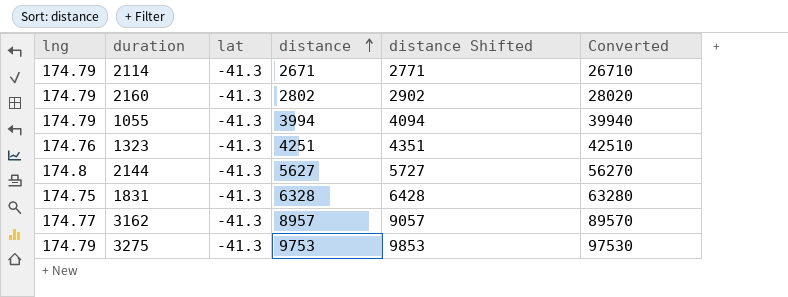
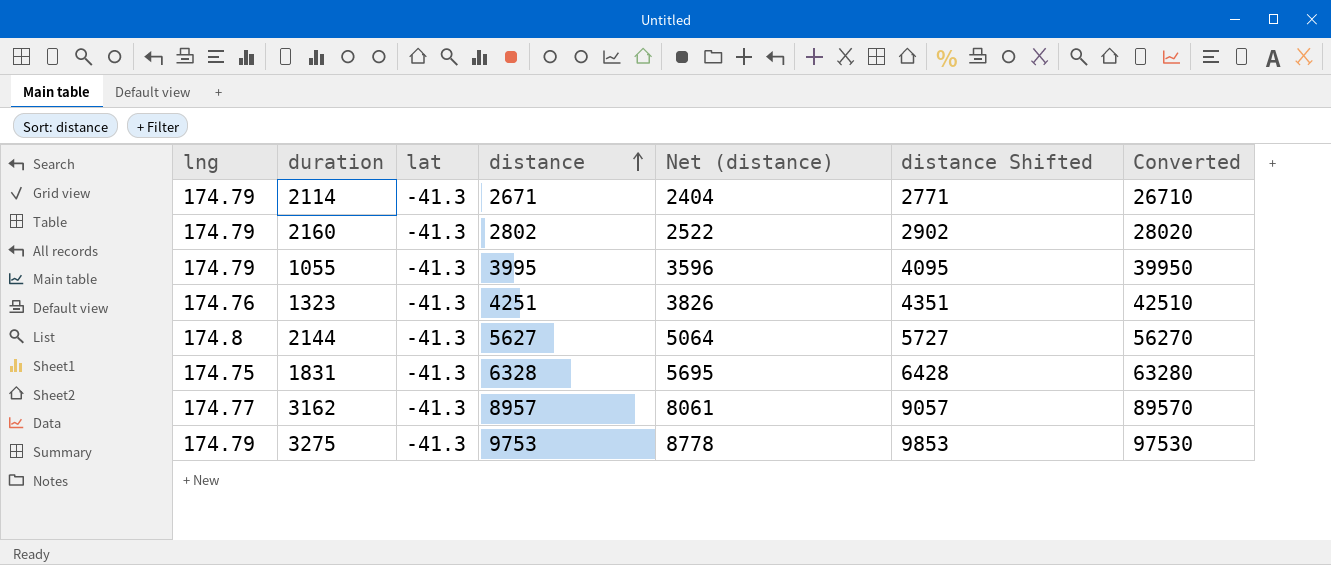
column Net (distance) | formula: none -> [distance] * 0.9
1055 | distance: 3994 -> 3995
1055 | distance Shifted: 4094 -> 4095
1055 | Converted: 39940 -> 39950

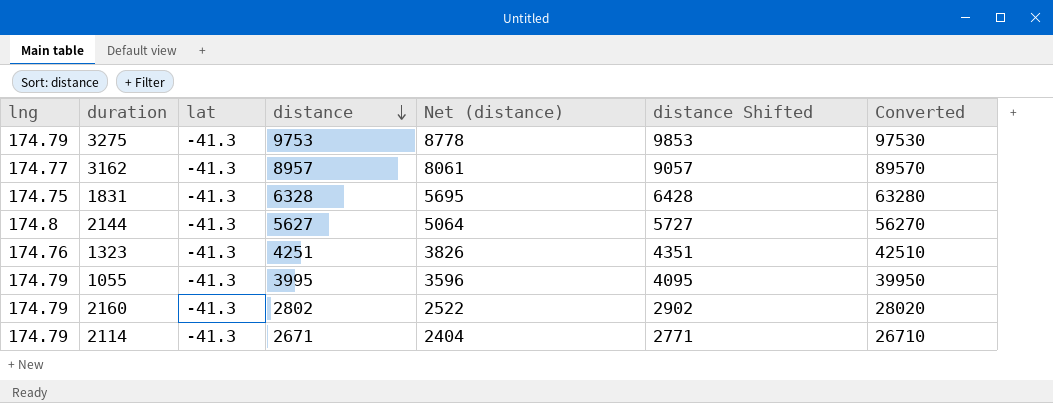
row order: distance ascending -> distance descending

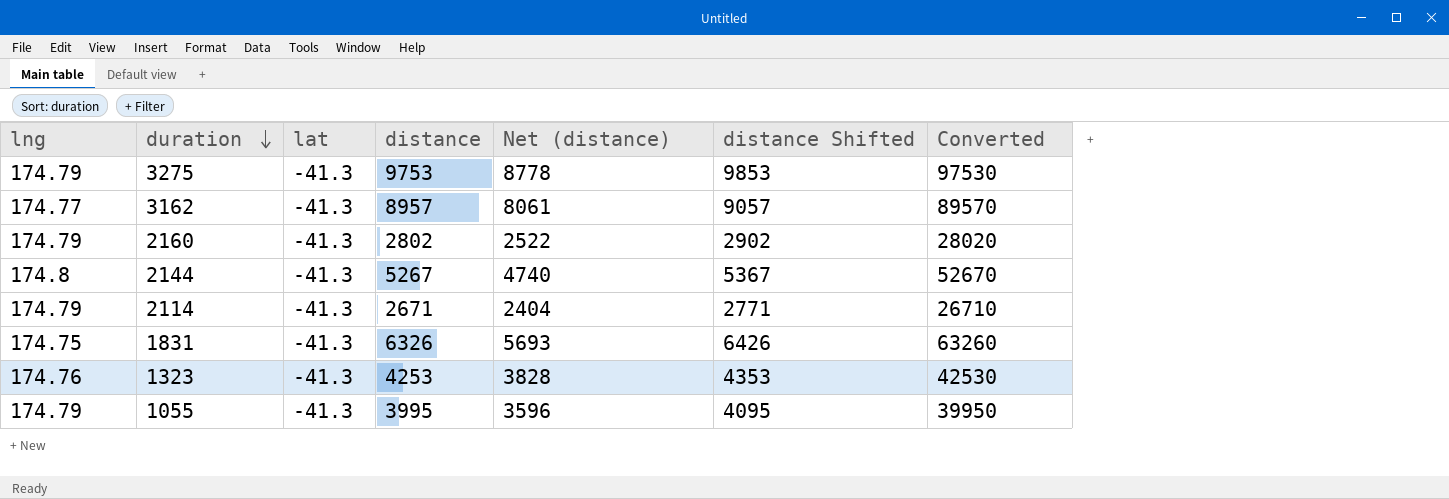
row order: distance descending -> duration descending
2144 | distance: 5627 -> 5267
2144 | Net (distance): 5064 -> 4740
2144 | distance Shifted: 5727 -> 5367
2144 | Converted: 56270 -> 52670
1831 | distance: 6328 -> 6326
1831 | Net (distance): 5695 -> 5693
1831 | distance Shifted: 6428 -> 6426
1831 | Converted: 63280 -> 63260
1323 | distance: 4251 -> 4253
1323 | Net (distance): 3826 -> 3828
1323 | distance Shifted: 4351 -> 4353
1323 | Converted: 42510 -> 42530

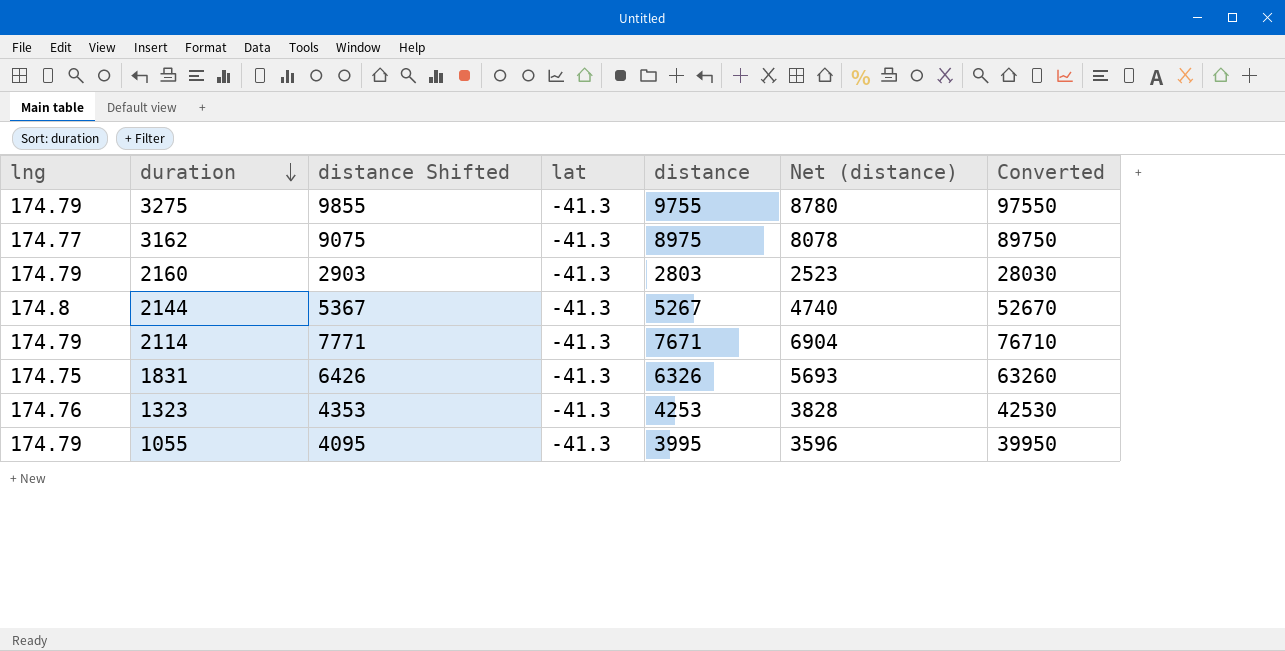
column distance Shifted | position: 6 -> 3
3275 | distance Shifted: 9853 -> 9855
3275 | distance: 9753 -> 9755
3275 | Net (distance): 8778 -> 8780
3275 | Converted: 97530 -> 97550
3162 | distance Shifted: 9057 -> 9075
3162 | distance: 8957 -> 8975
3162 | Net (distance): 8061 -> 8078
3162 | Converted: 89570 -> 89750
2160 | distance Shifted: 2902 -> 2903
2160 | distance: 2802 -> 2803
2160 | Net (distance): 2522 -> 2523
2160 | Converted: 28020 -> 28030
2114 | distance Shifted: 2771 -> 7771
2114 | distance: 2671 -> 7671
2114 | Net (distance): 2404 -> 6904
2114 | Converted: 26710 -> 76710

